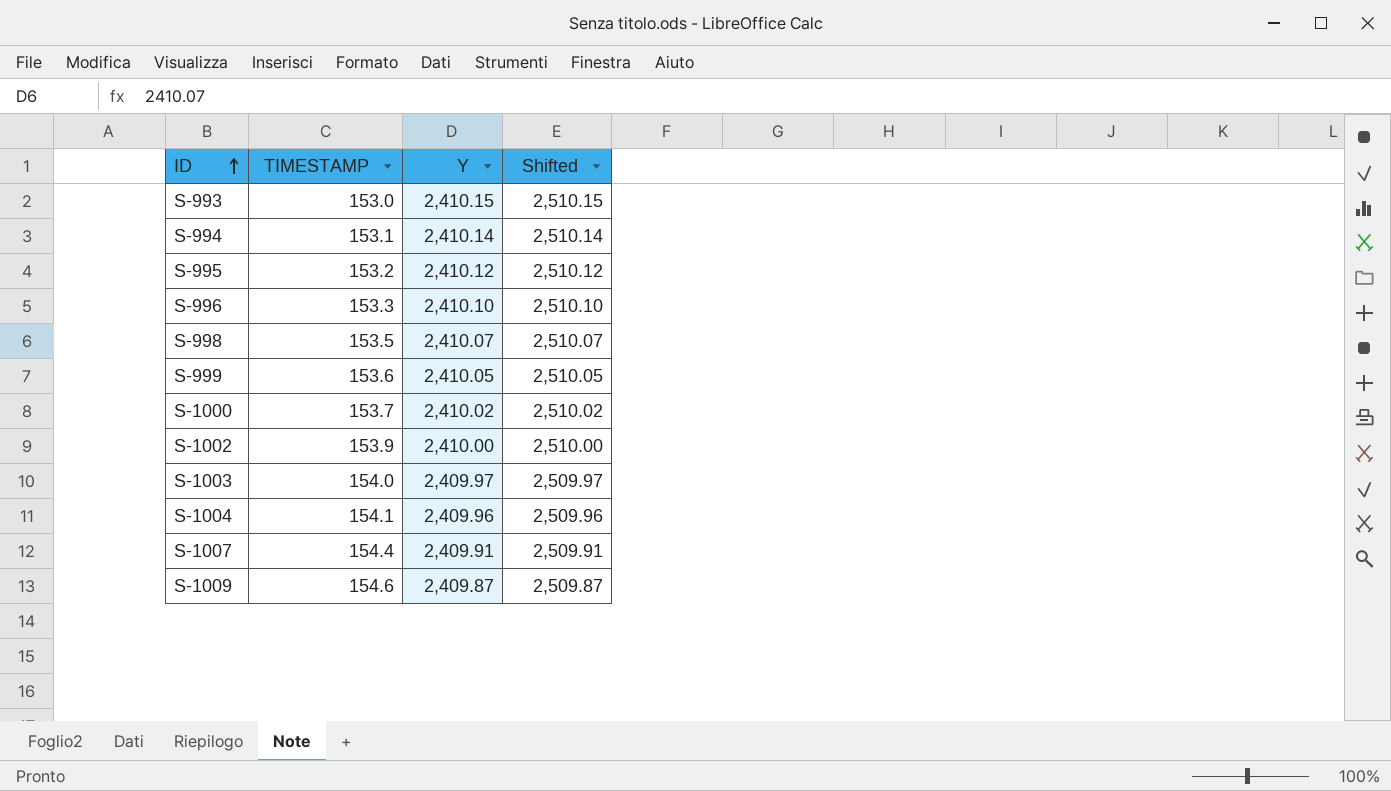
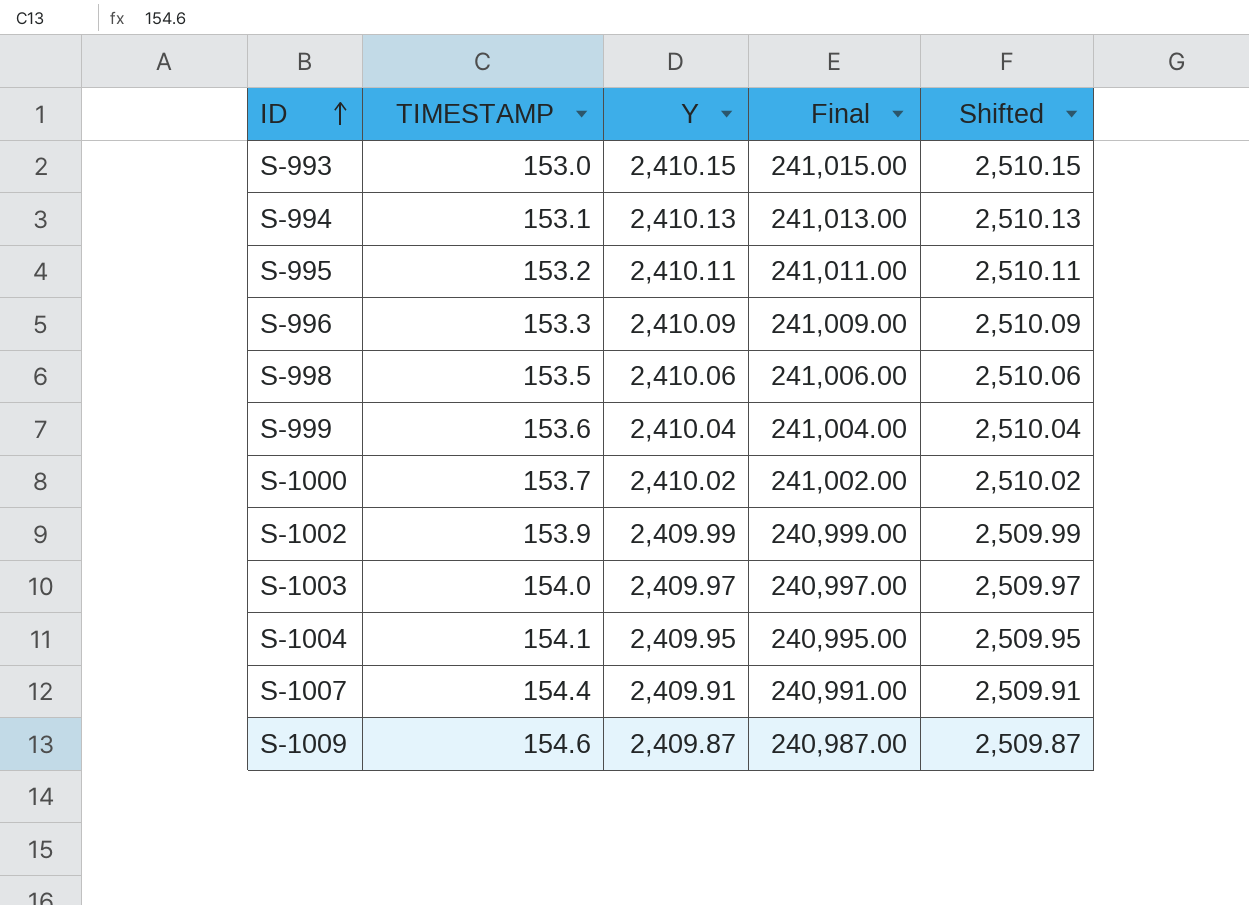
column Final | formula: none -> [Y] * 100
S-994 | Y: 2,410.14 -> 2,410.13
S-994 | Shifted: 2,510.14 -> 2,510.13
S-995 | Y: 2,410.12 -> 2,410.11
S-995 | Shifted: 2,510.12 -> 2,510.11
S-996 | Y: 2,410.10 -> 2,410.09
S-996 | Shifted: 2,510.10 -> 2,510.09
S-998 | Y: 2,410.07 -> 2,410.06
S-998 | Shifted: 2,510.07 -> 2,510.06
S-999 | Y: 2,410.05 -> 2,410.04
S-999 | Shifted: 2,510.05 -> 2,510.04
S-1002 | Y: 2,410.00 -> 2,409.99
S-1002 | Shifted: 2,510.00 -> 2,509.99
S-1004 | Y: 2,409.96 -> 2,409.95
S-1004 | Shifted: 2,509.96 -> 2,509.95

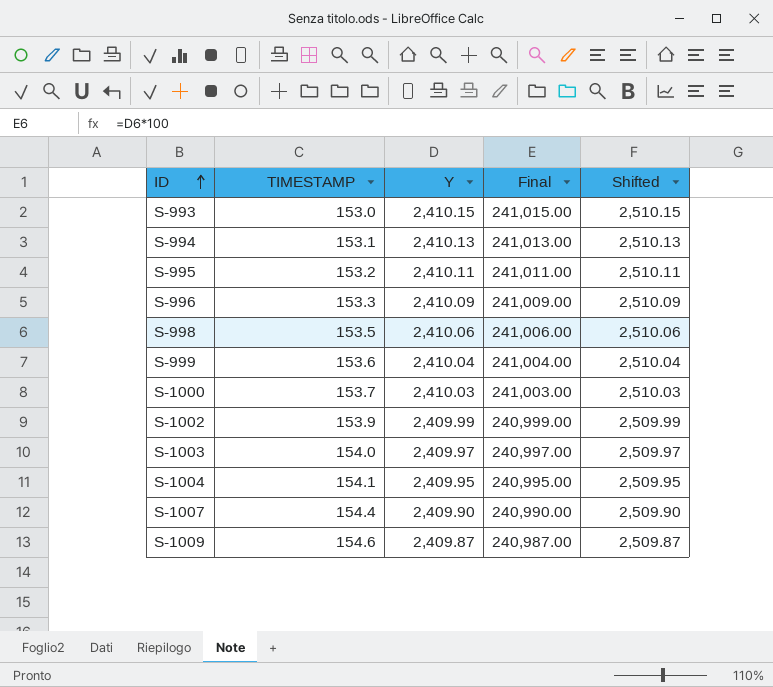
S-1000 | Y: 2,410.02 -> 2,410.03
S-1000 | Final: 241,002.00 -> 241,003.00
S-1000 | Shifted: 2,510.02 -> 2,510.03
S-1007 | Y: 2,409.91 -> 2,409.90
S-1007 | Final: 240,991.00 -> 240,990.00
S-1007 | Shifted: 2,509.91 -> 2,509.90

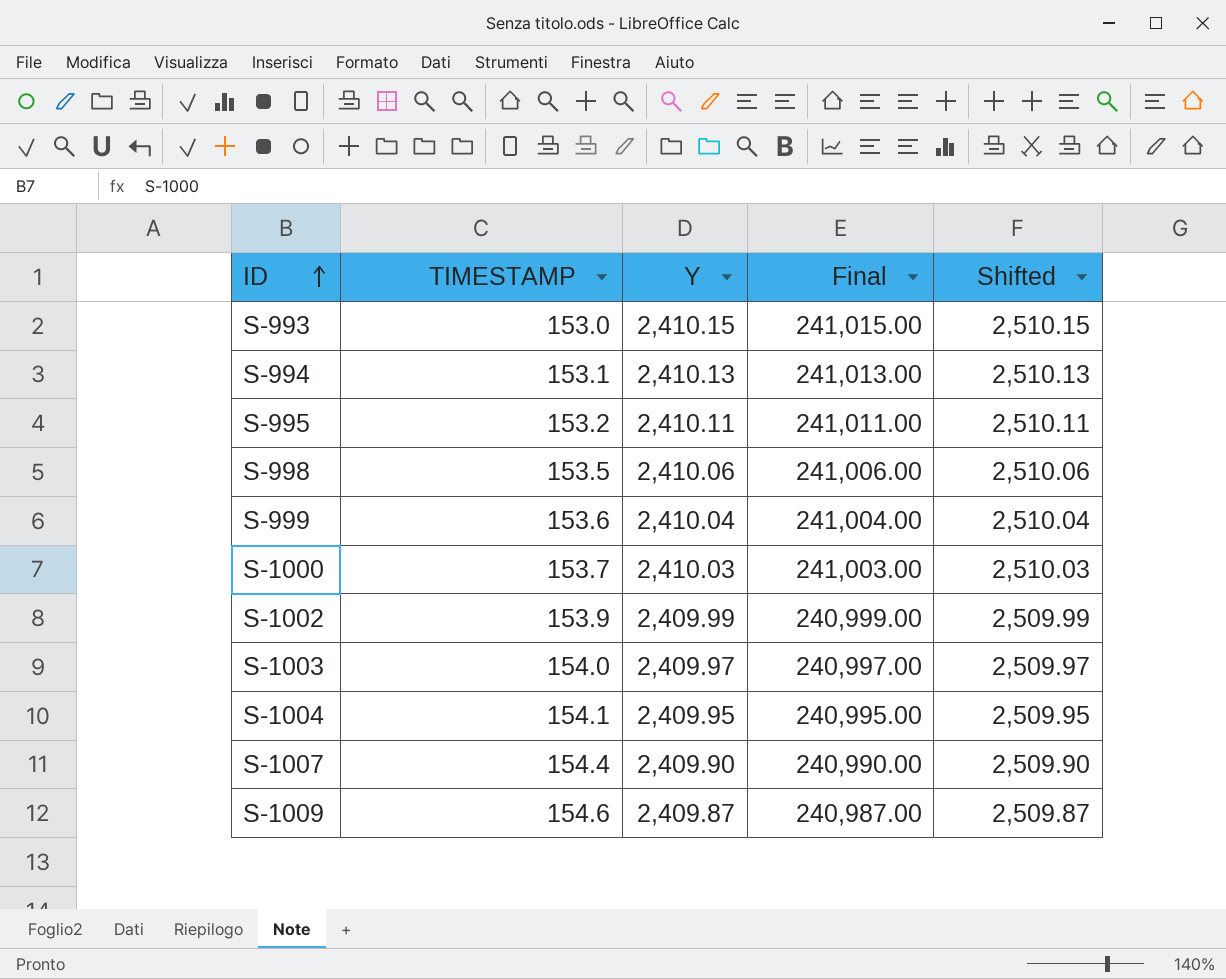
row S-996: 153.3 | 2,410.09 | 241,009.00 | 2,510.09 -> none

